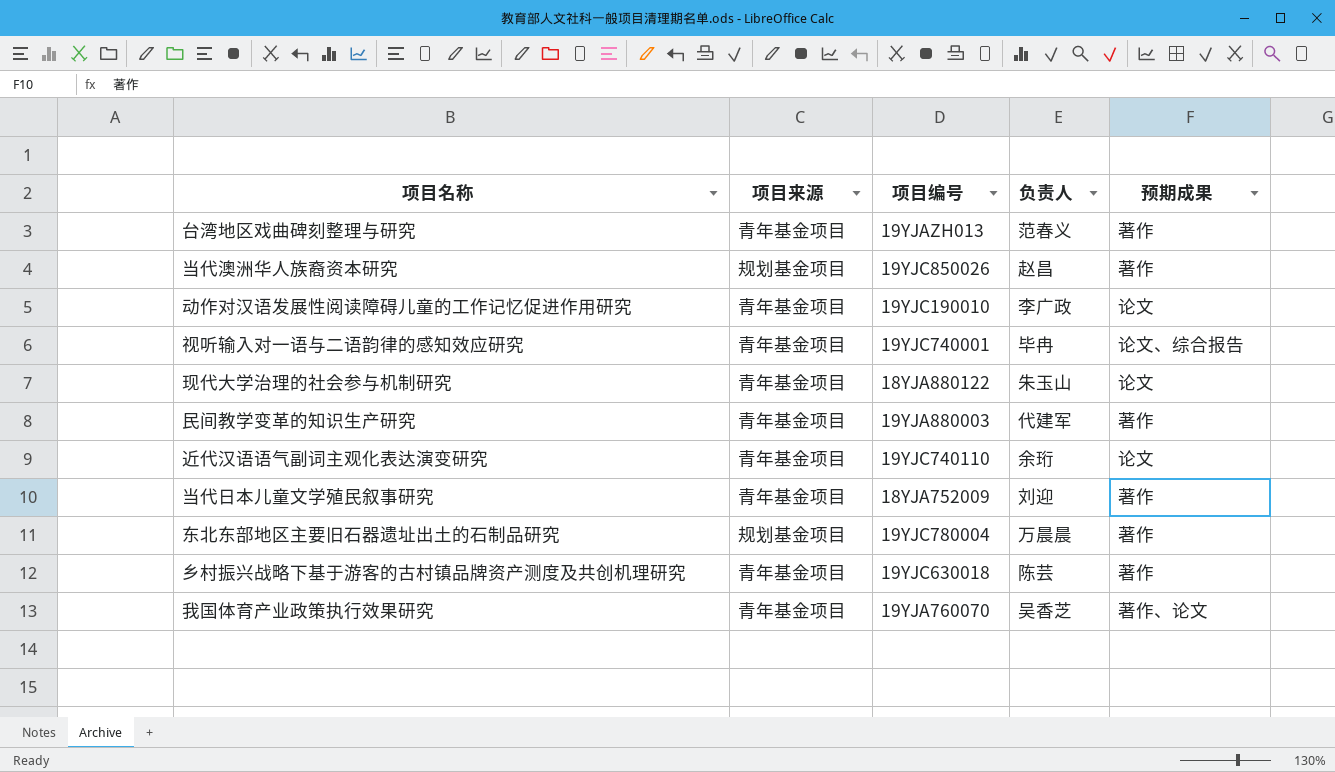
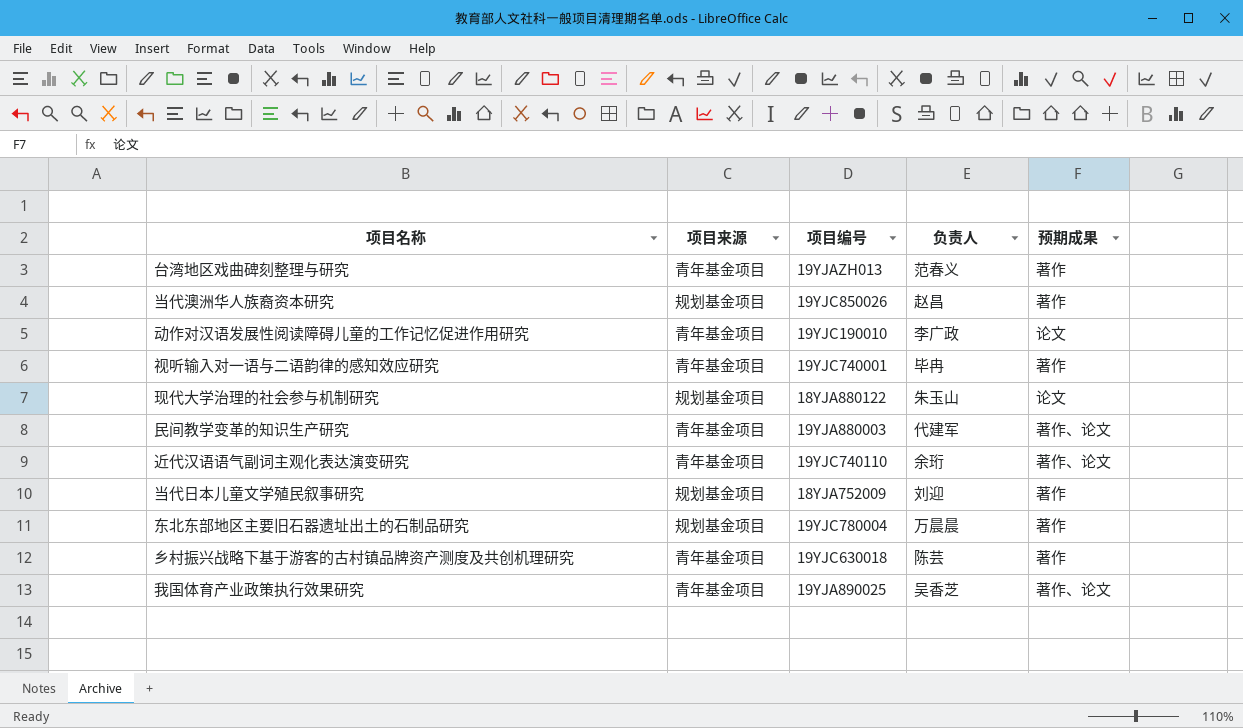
视听输入对一语与二语韵律的感知效应研究 | 预期成果: 论文、综合报告 -> 著作
现代大学治理的社会参与机制研究 | 项目来源: 青年基金项目 -> 规划基金项目
民间教学变革的知识生产研究 | 预期成果: 著作 -> 著作、论文
近代汉语语气副词主观化表达演变研究 | 预期成果: 论文 -> 著作、论文
当代日本儿童文学殖民叙事研究 | 项目来源: 青年基金项目 -> 规划基金项目
我国体育产业政策执行效果研究 | 项目编号: 19YJA760070 -> 19YJA890025

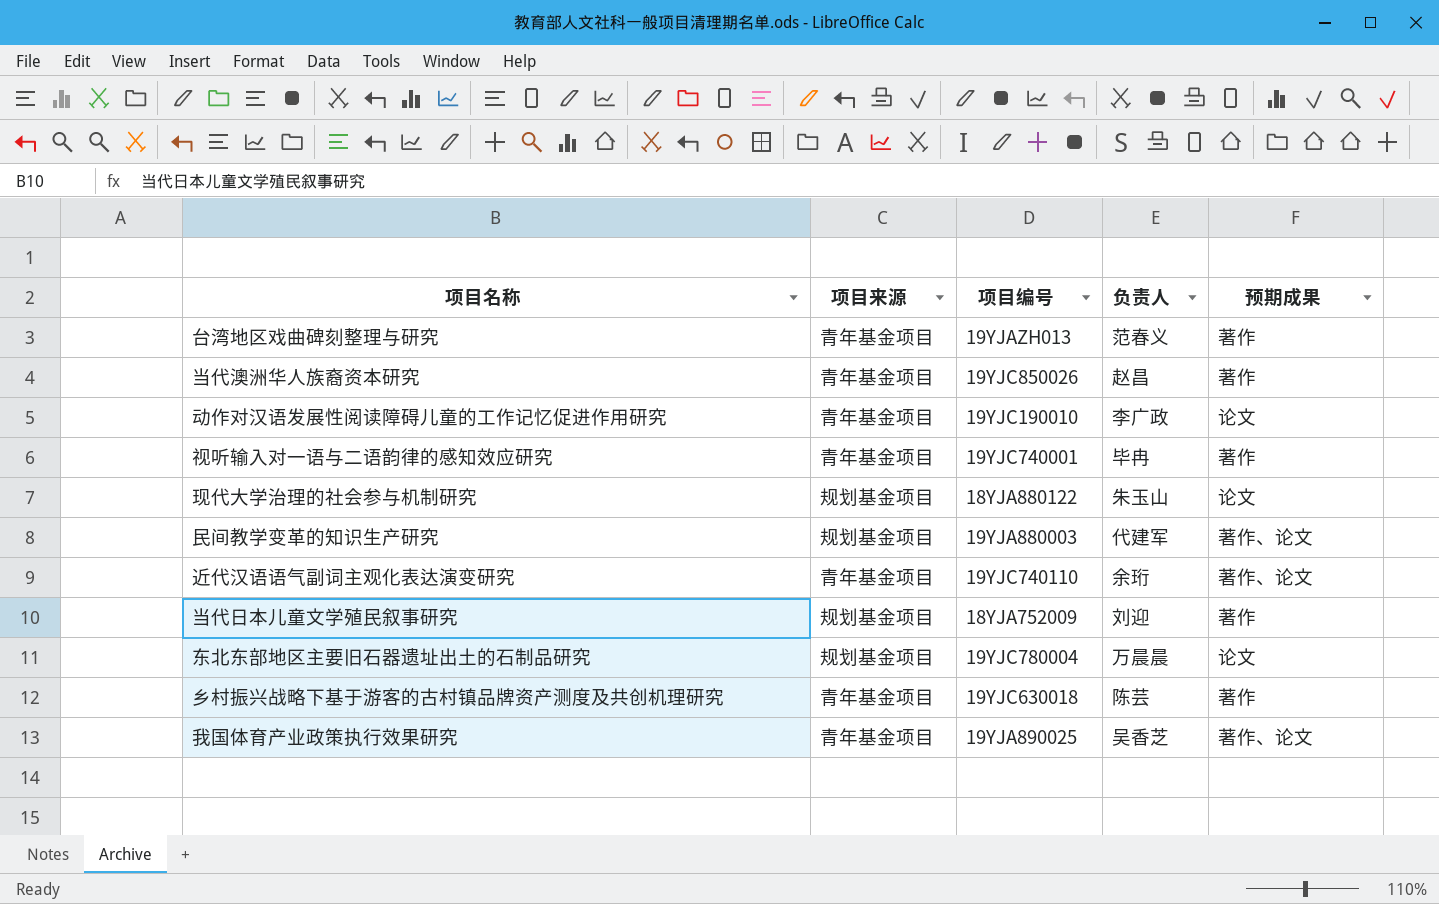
当代澳洲华人族裔资本研究 | 项目来源: 规划基金项目 -> 青年基金项目
民间教学变革的知识生产研究 | 项目来源: 青年基金项目 -> 规划基金项目
东北东部地区主要旧石器遗址出土的石制品研究 | 预期成果: 著作 -> 论文

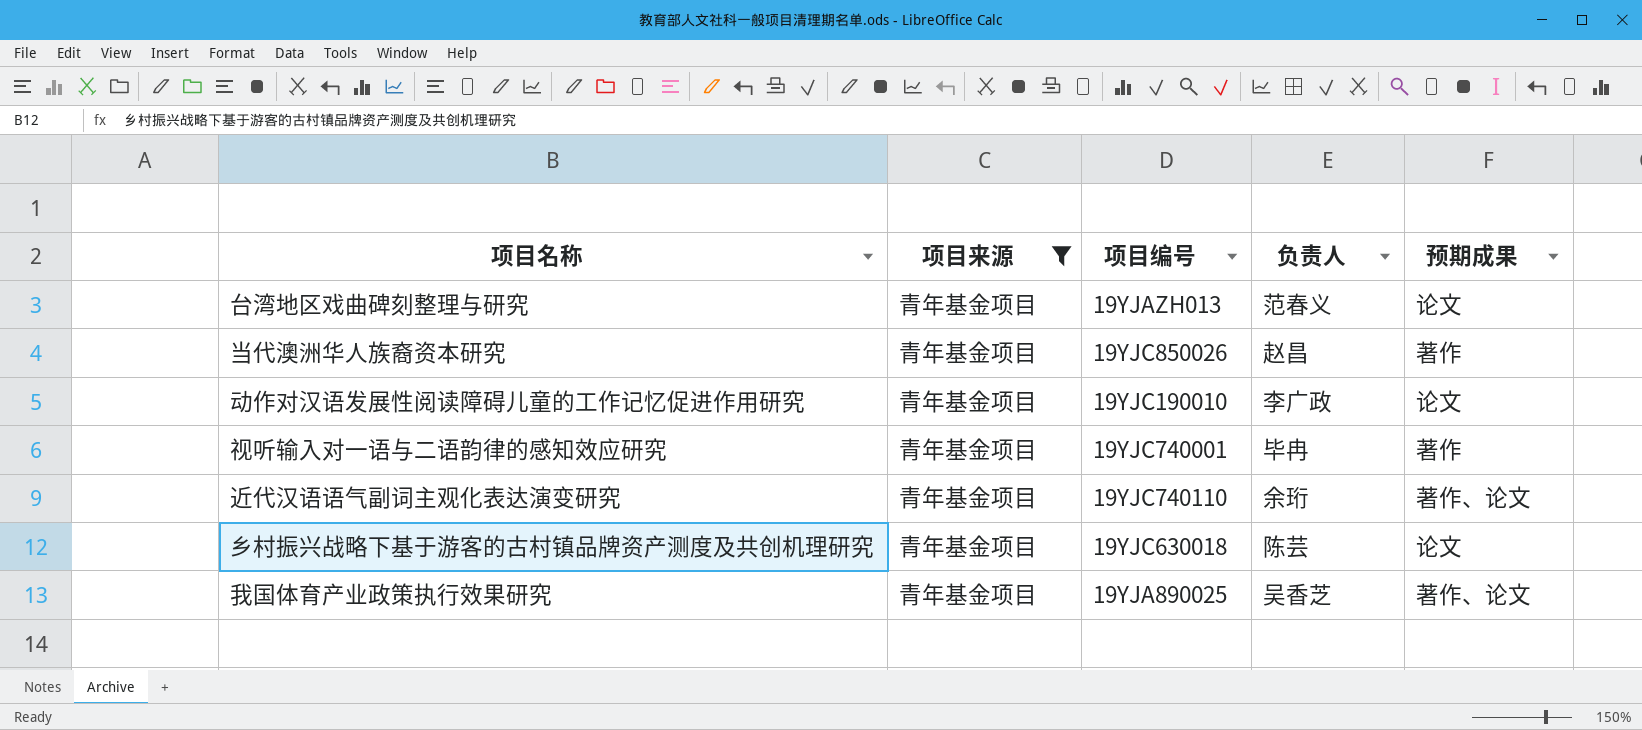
filter: none -> 项目来源 = 青年基金项目
台湾地区戏曲碑刻整理与研究 | 预期成果: 著作 -> 论文
乡村振兴战略下基于游客的古村镇品牌资产测度及共创机理研究 | 预期成果: 著作 -> 论文

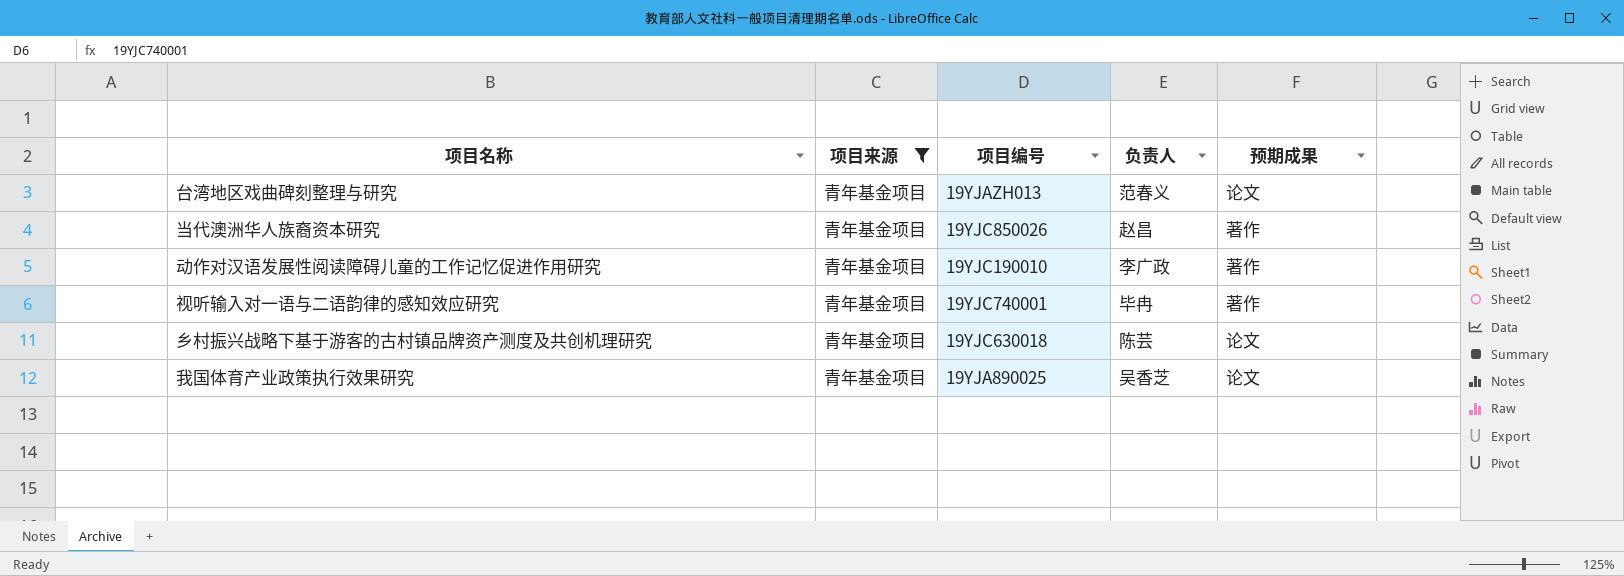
row 近代汉语语气副词主观化表达演变研究: 青年基金项目 | 19YJC740110 | 余珩 | 著作、论文 -> none
动作对汉语发展性阅读障碍儿童的工作记忆促进作用研究 | 预期成果: 论文 -> 著作
我国体育产业政策执行效果研究 | 预期成果: 著作、论文 -> 论文

